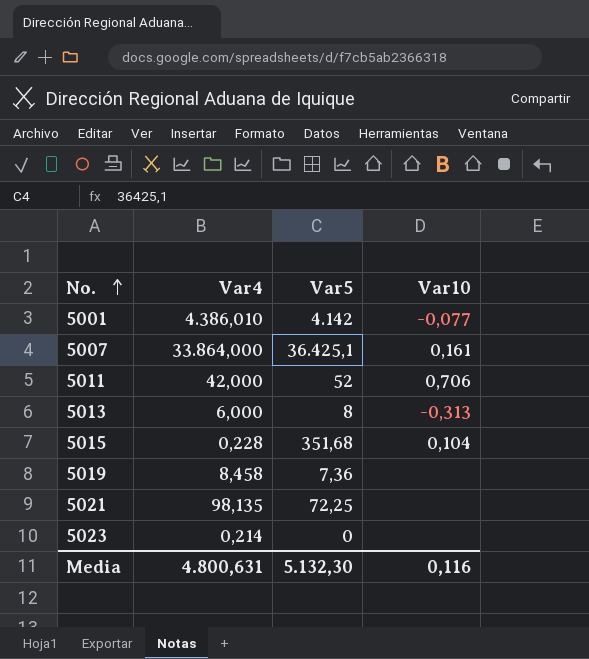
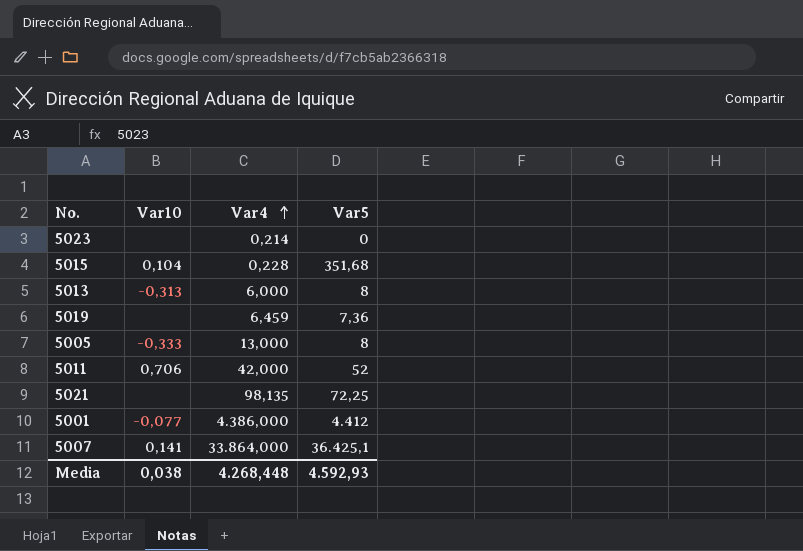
row order: No. ascending -> Var4 ascending
column Var10 | position: 4 -> 2
5019 | Var4: 8,458 -> 6,459
row 5005: none -> -0,333 | 13,000 | 8
5001 | Var4: 4.386,010 -> 4.386,000
5001 | Var5: 4.142 -> 4.412
5007 | Var10: 0,161 -> 0,141
Media | Var10: 0,116 -> 0,038
Media | Var4: 4.800,631 -> 4.268,448
Media | Var5: 5.132,30 -> 4.592,93

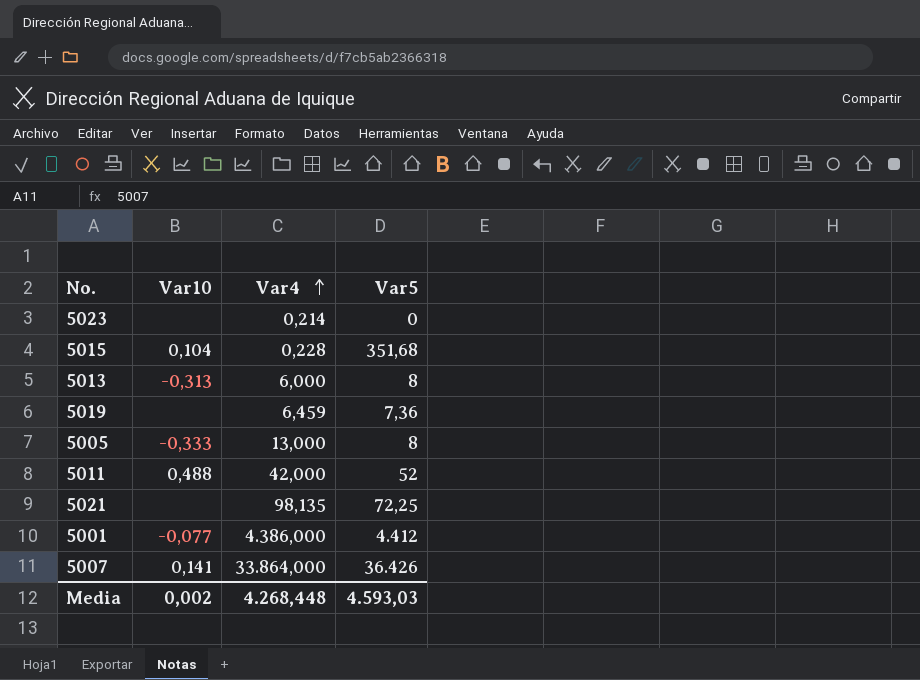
5011 | Var10: 0,706 -> 0,488
5007 | Var5: 36.425,1 -> 36.426
Media | Var10: 0,038 -> 0,002
Media | Var5: 4.592,93 -> 4.593,03

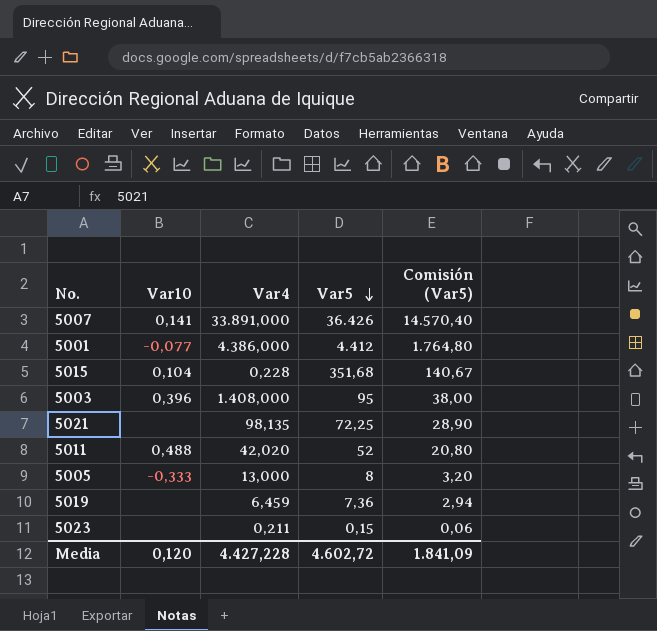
row order: Var4 ascending -> Var5 descending
column Comisión (Var5) | formula: none -> [Var5] * 0,4
row 5013: -0,313 | 6,000 | 8 -> none
5007 | Var4: 33.864,000 -> 33.891,000
row 5003: none -> 0,396 | 1.408,000 | 95 | 38,00
5011 | Var4: 42,000 -> 42,020
5023 | Var4: 0,214 -> 0,211
5023 | Var5: 0 -> 0,15
Media | Var10: 0,002 -> 0,120
Media | Var4: 4.268,448 -> 4.427,228
Media | Var5: 4.593,03 -> 4.602,72

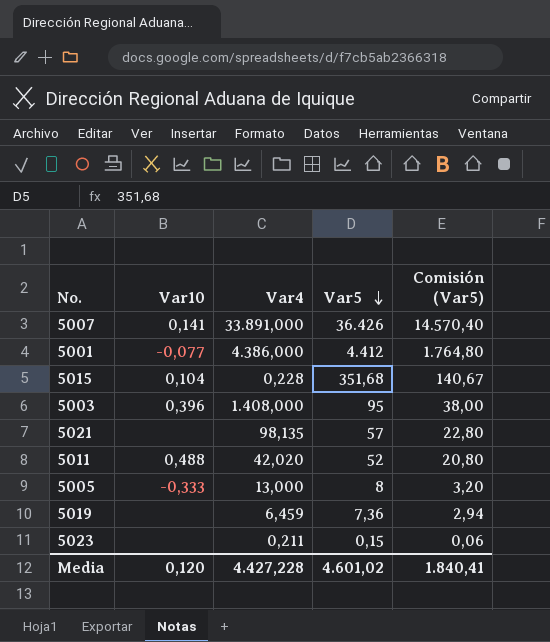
5021 | Var5: 72,25 -> 57
5021 | Comisión (Var5): 28,90 -> 22,80
Media | Var5: 4.602,72 -> 4.601,02
Media | Comisión (Var5): 1.841,09 -> 1.840,41

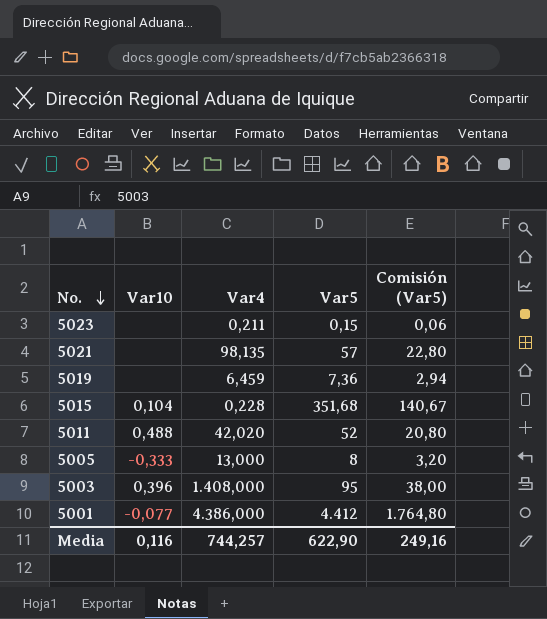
row order: Var5 descending -> No. descending
row 5007: 0,141 | 33.891,000 | 36.426 | 14.570,40 -> none
Media | Var10: 0,120 -> 0,116
Media | Var4: 4.427,228 -> 744,257
Media | Var5: 4.601,02 -> 622,90
Media | Comisión (Var5): 1.840,41 -> 249,16

